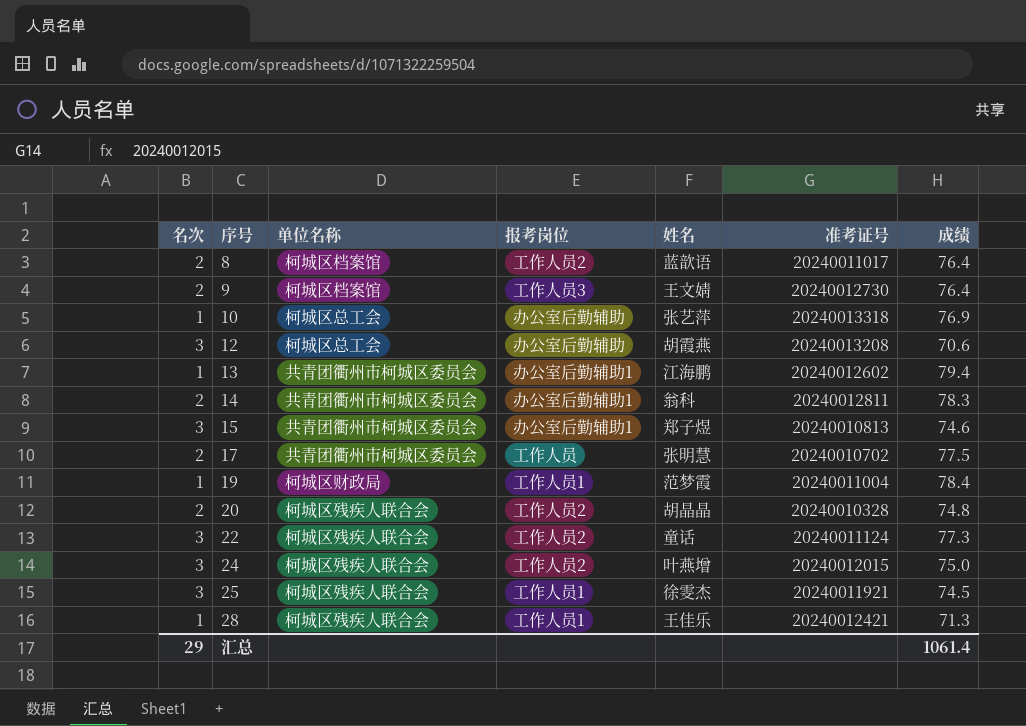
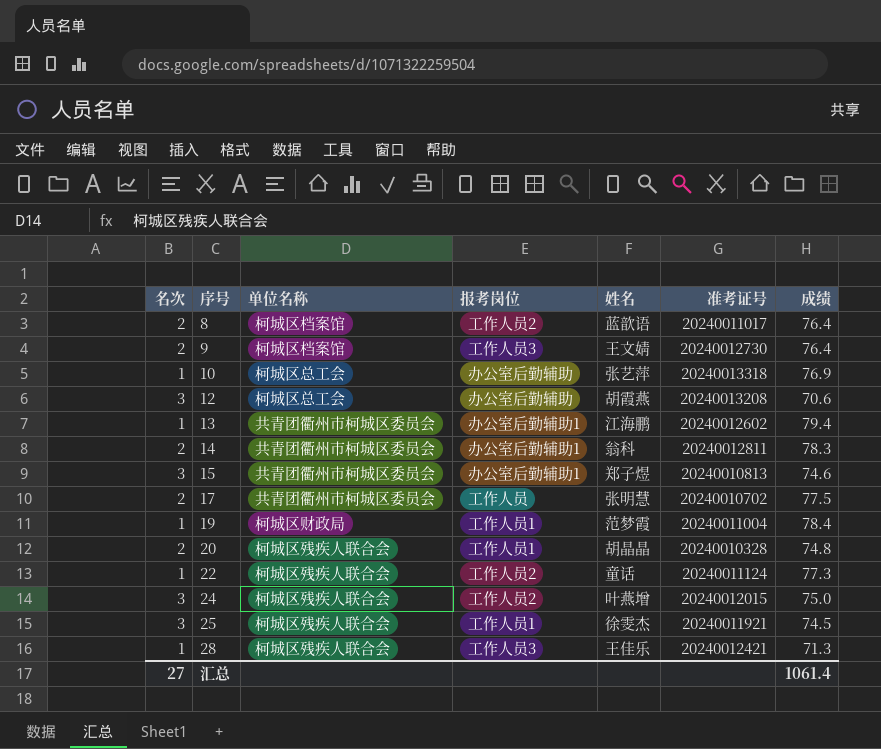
20 | 报考岗位: 工作人员2 -> 工作人员1
22 | 名次: 3 -> 1
28 | 报考岗位: 工作人员1 -> 工作人员3
汇总 | 名次: 29 -> 27

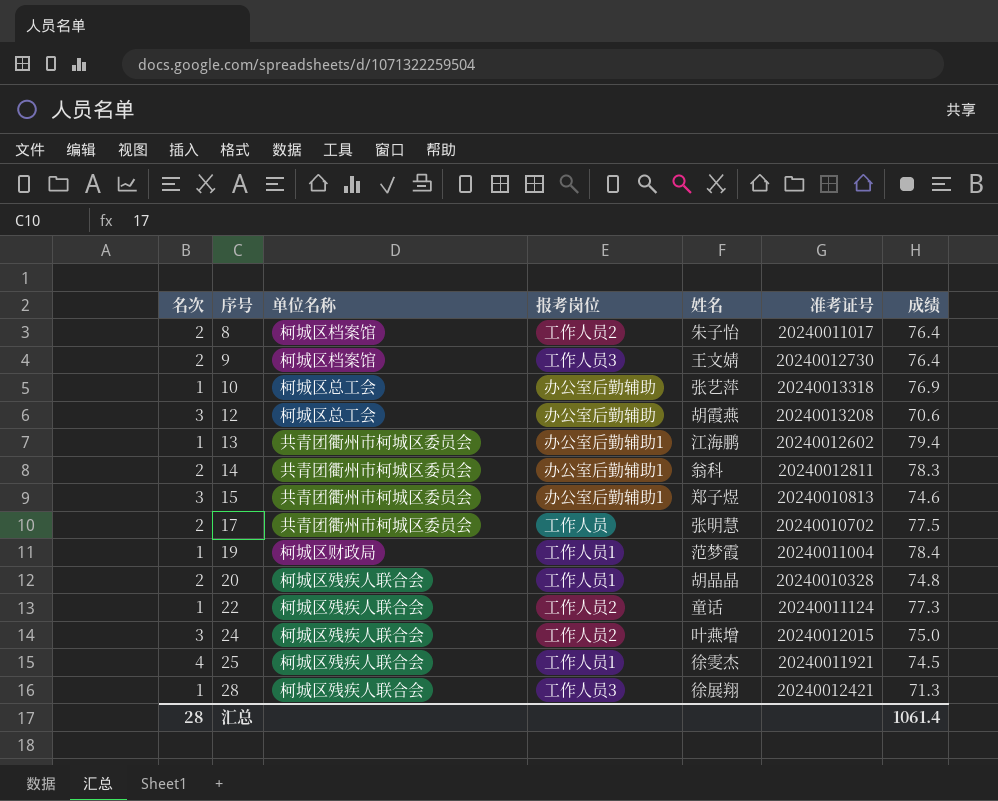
8 | 姓名: 蓝歆语 -> 朱子怡
25 | 名次: 3 -> 4
28 | 姓名: 王佳乐 -> 徐展翔
汇总 | 名次: 27 -> 28

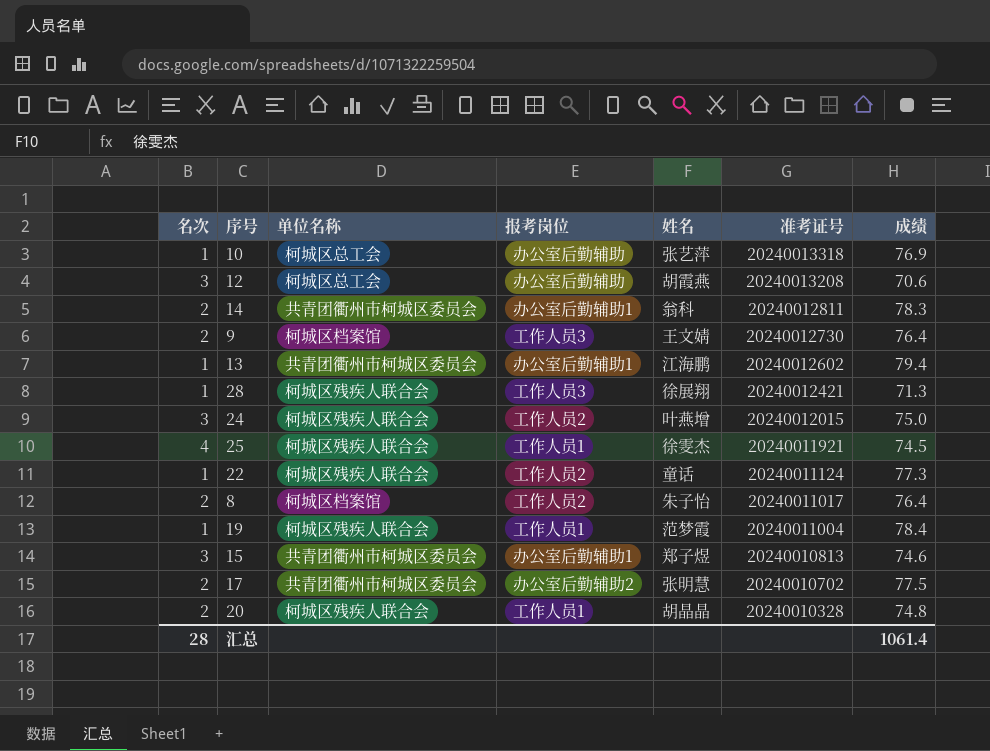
row order: 序号 ascending -> 准考证号 descending
19 | 单位名称: 柯城区财政局 -> 柯城区残疾人联合会
17 | 报考岗位: 工作人员 -> 办公室后勤辅助2

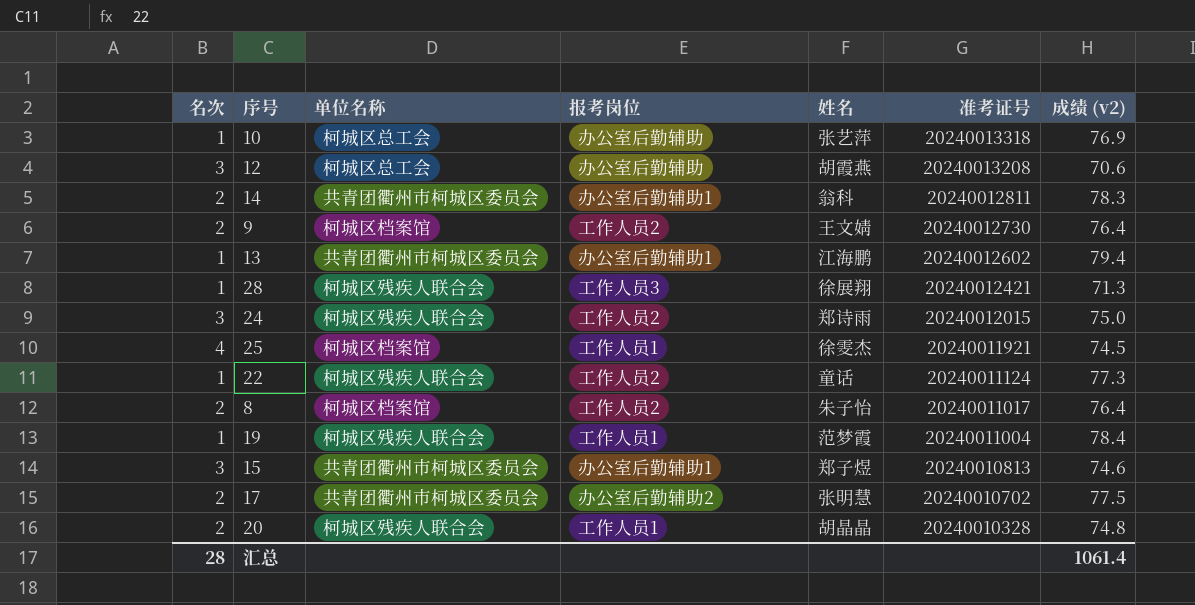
column name: 成绩 -> 成绩 (v2)
9 | 报考岗位: 工作人员3 -> 工作人员2
24 | 姓名: 叶燕增 -> 郑诗雨
25 | 单位名称: 柯城区残疾人联合会 -> 柯城区档案馆

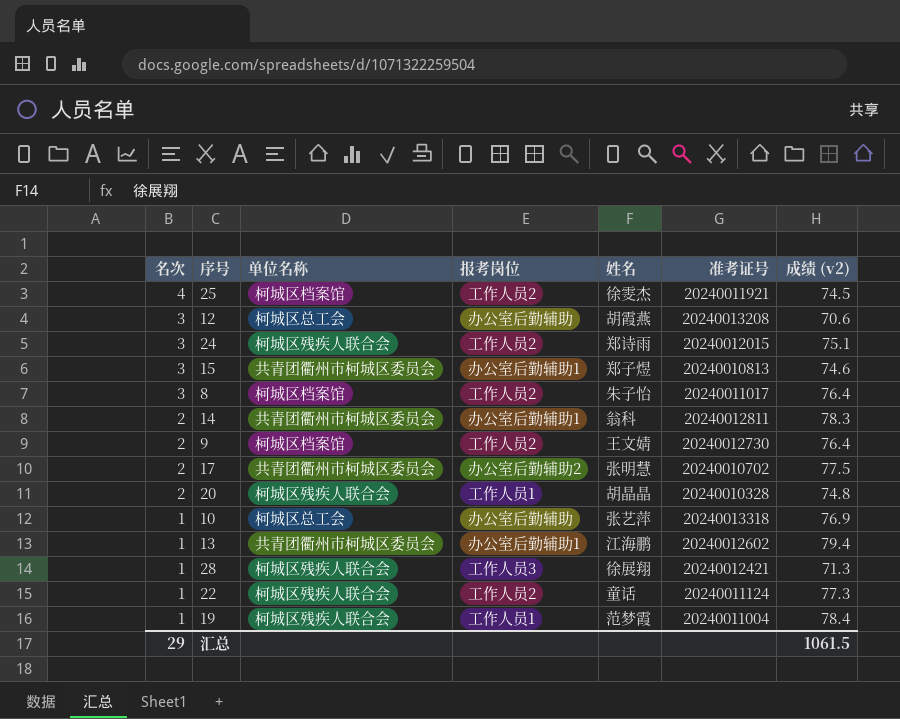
row order: 准考证号 descending -> 名次 descending
25 | 报考岗位: 工作人员1 -> 工作人员2
24 | 成绩 (v2): 75.0 -> 75.1
8 | 名次: 2 -> 3
汇总 | 名次: 28 -> 29
汇总 | 成绩 (v2): 1061.4 -> 1061.5

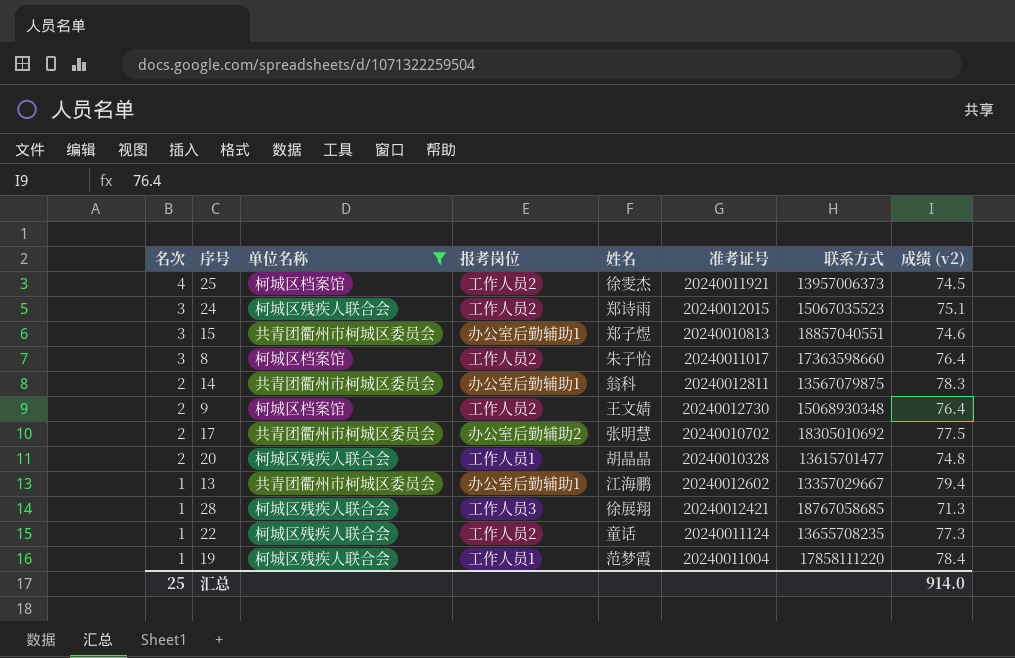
filter: none -> 单位名称 != 柯城区总工会
column 联系方式 | position: none -> 7
汇总 | 名次: 29 -> 25
汇总 | 成绩 (v2): 1061.5 -> 914.0

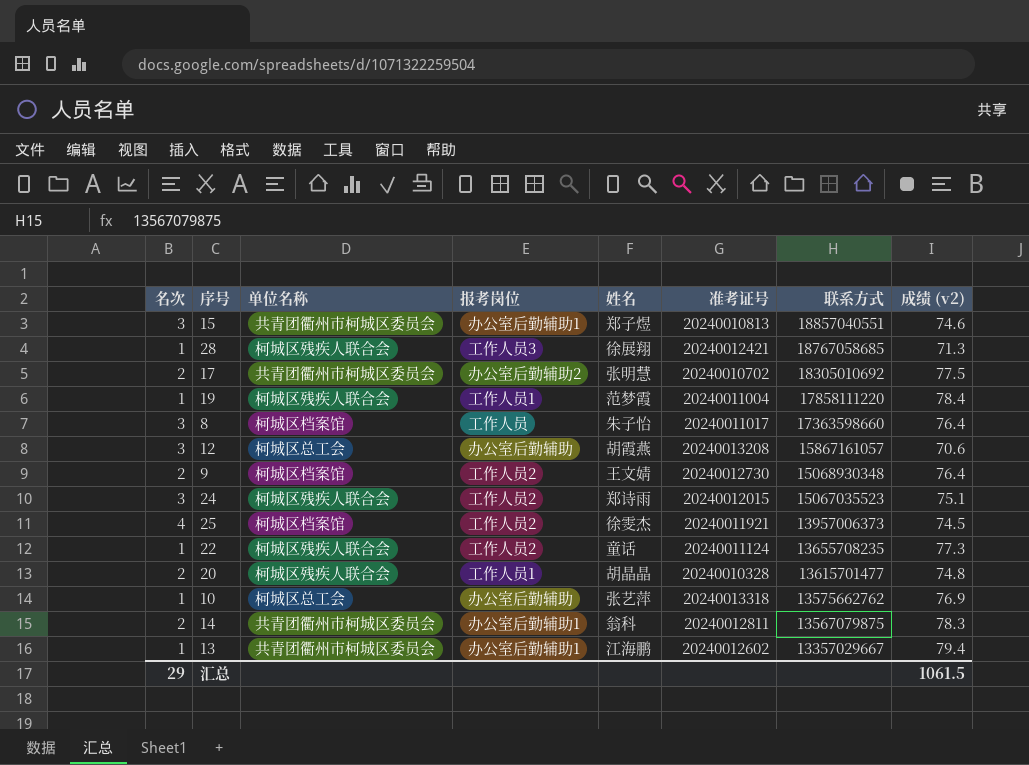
filter: 单位名称 != 柯城区总工会 -> none
row order: 名次 descending -> 联系方式 descending
8 | 报考岗位: 工作人员2 -> 工作人员
汇总 | 名次: 25 -> 29
汇总 | 成绩 (v2): 914.0 -> 1061.5

